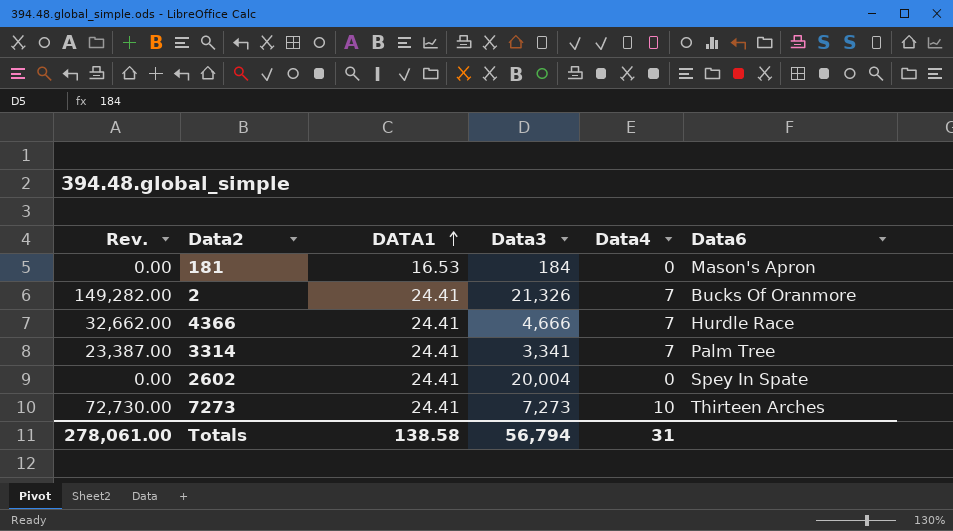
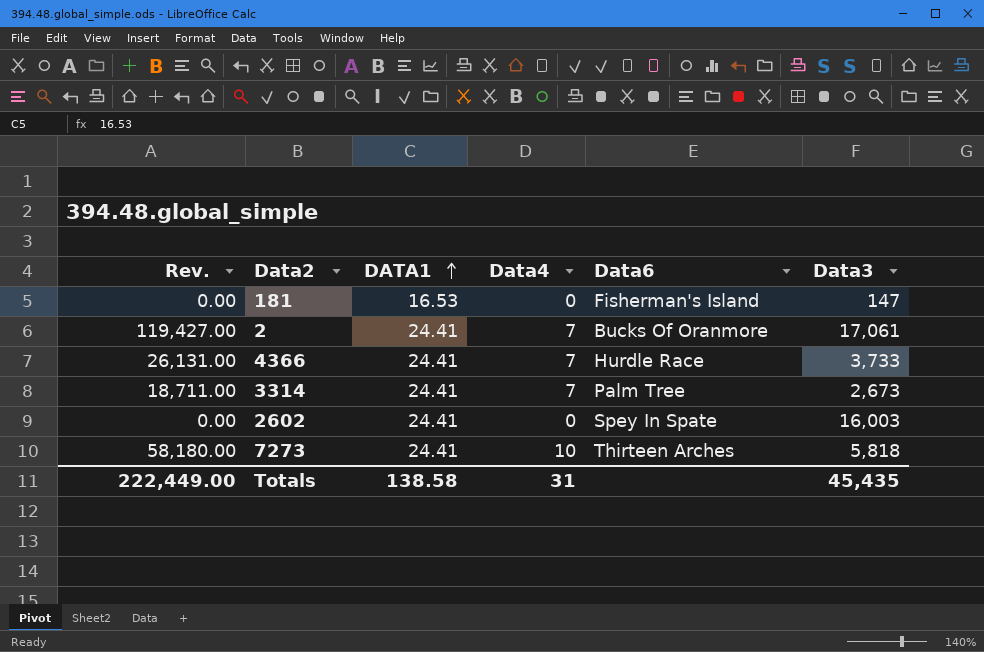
column Data3 | position: 4 -> 6
181 | Data6: Mason's Apron -> Fisherman's Island
181 | Data3: 184 -> 147
2 | Rev.: 149,282.00 -> 119,427.00
2 | Data3: 21,326 -> 17,061
4366 | Rev.: 32,662.00 -> 26,131.00
4366 | Data3: 4,666 -> 3,733
3314 | Rev.: 23,387.00 -> 18,711.00
3314 | Data3: 3,341 -> 2,673
2602 | Data3: 20,004 -> 16,003
7273 | Rev.: 72,730.00 -> 58,180.00
7273 | Data3: 7,273 -> 5,818
Totals | Rev.: 278,061.00 -> 222,449.00
Totals | Data3: 56,794 -> 45,435

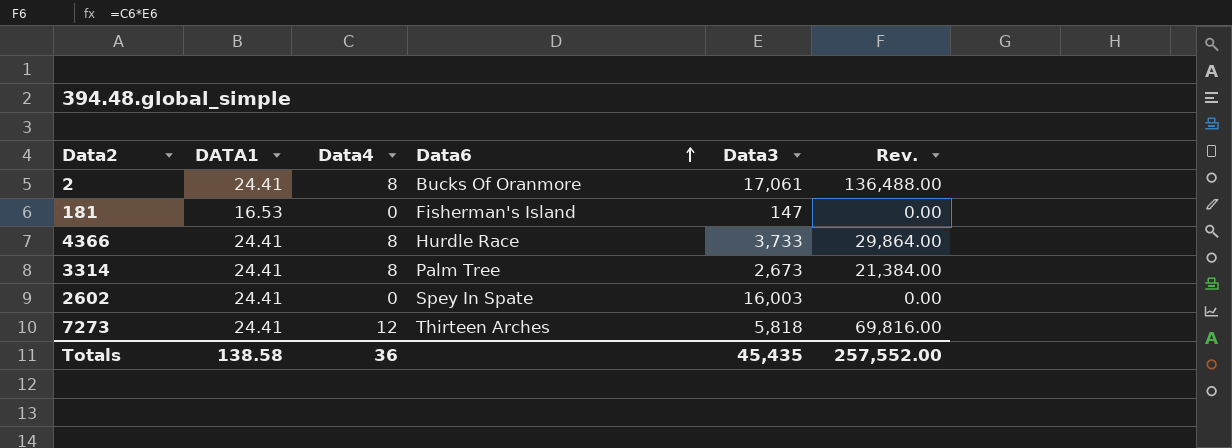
row order: DATA1 ascending -> Data6 ascending
column Rev. | position: 1 -> 6
2 | Data4: 7 -> 8
2 | Rev.: 119,427.00 -> 136,488.00
4366 | Data4: 7 -> 8
4366 | Rev.: 26,131.00 -> 29,864.00
3314 | Data4: 7 -> 8
3314 | Rev.: 18,711.00 -> 21,384.00
7273 | Data4: 10 -> 12
7273 | Rev.: 58,180.00 -> 69,816.00
Totals | Data4: 31 -> 36
Totals | Rev.: 222,449.00 -> 257,552.00

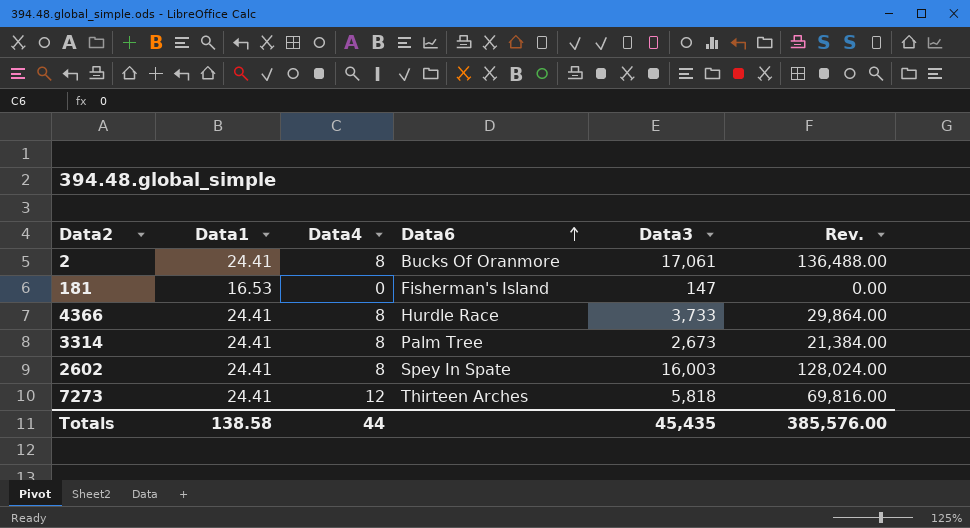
column name: DATA1 -> Data1
2602 | Data4: 0 -> 8
2602 | Rev.: 0.00 -> 128,024.00
Totals | Data4: 36 -> 44
Totals | Rev.: 257,552.00 -> 385,576.00

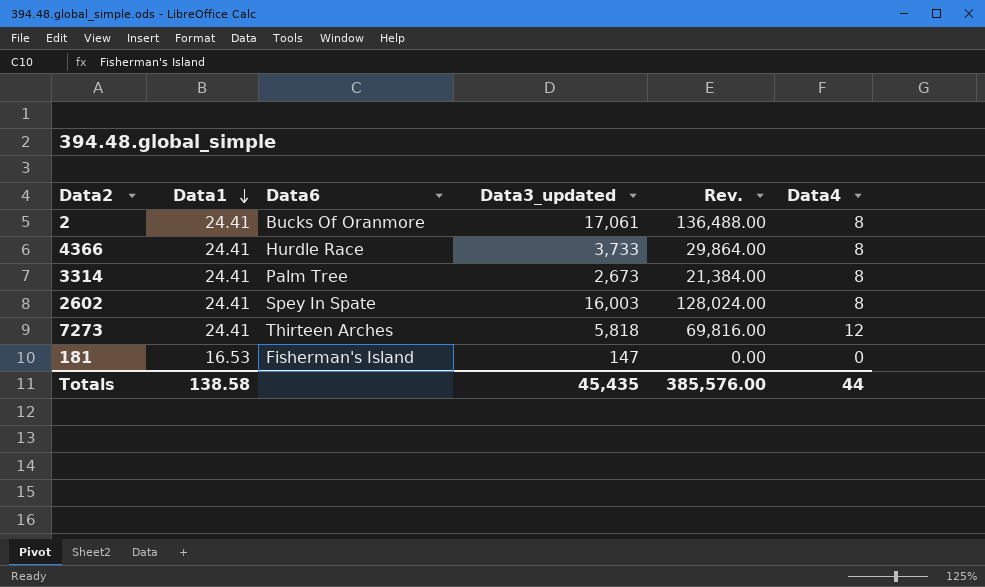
row order: Data6 ascending -> Data1 descending
column name: Data3 -> Data3_updated
column Data4 | position: 3 -> 6

